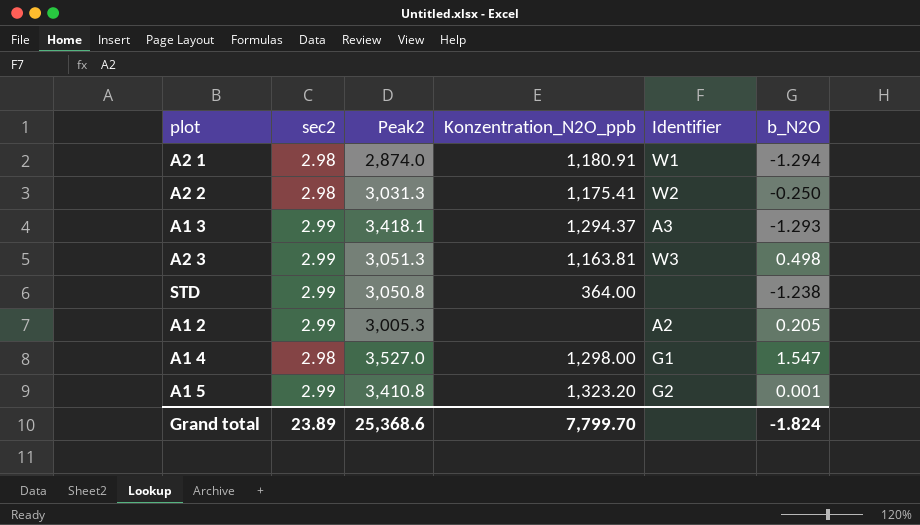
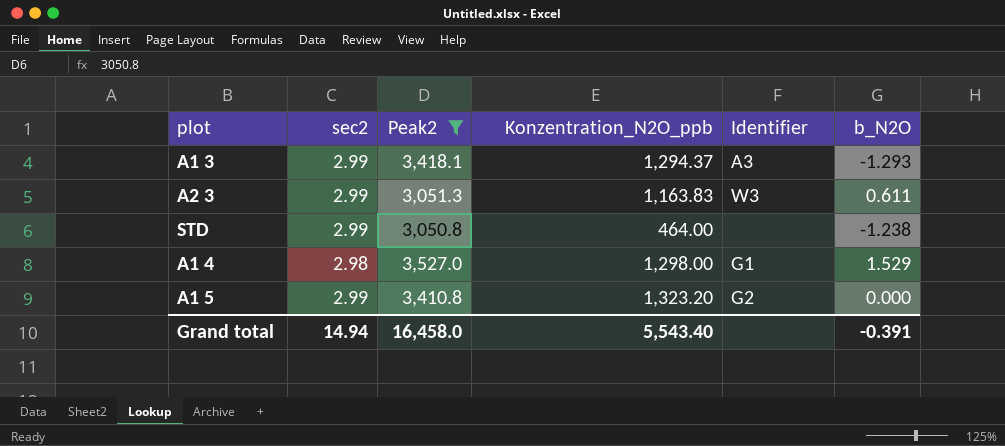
filter: none -> Peak2 >= 3,050.8
A2 3 | Konzentration_N2O_ppb: 1,163.81 -> 1,163.83
A2 3 | b_N2O: 0.498 -> 0.611
STD | Konzentration_N2O_ppb: 364.00 -> 464.00
A1 4 | b_N2O: 1.547 -> 1.529
A1 5 | b_N2O: 0.001 -> 0.000
Grand total | sec2: 23.89 -> 14.94
Grand total | Peak2: 25,368.6 -> 16,458.0
Grand total | Konzentration_N2O_ppb: 7,799.70 -> 5,543.40
Grand total | b_N2O: -1.824 -> -0.391

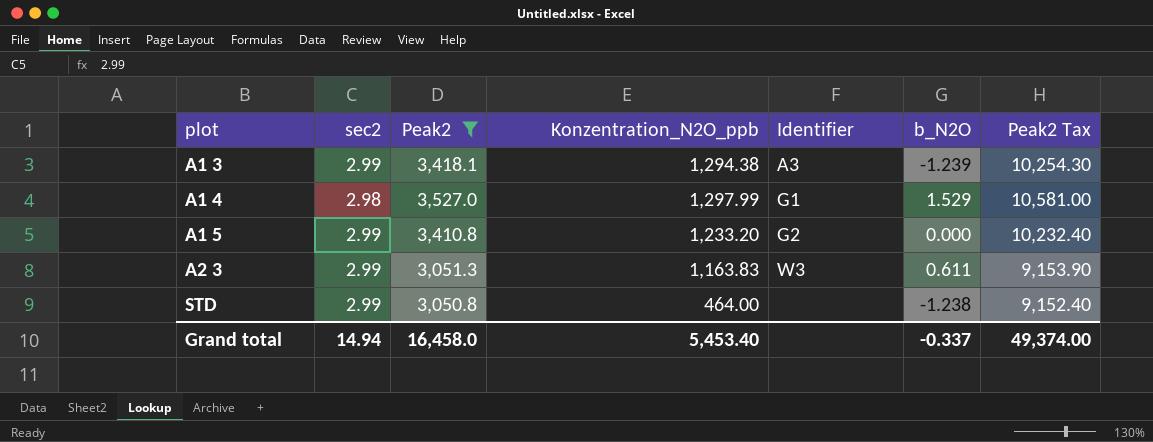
row order: none -> plot ascending
column Peak2 Tax | formula: none -> [Peak2] * 3
A1 3 | Konzentration_N2O_ppb: 1,294.37 -> 1,294.38
A1 3 | b_N2O: -1.293 -> -1.239
A1 4 | Konzentration_N2O_ppb: 1,298.00 -> 1,297.99
A1 5 | Konzentration_N2O_ppb: 1,323.20 -> 1,233.20
Grand total | Konzentration_N2O_ppb: 5,543.40 -> 5,453.40
Grand total | b_N2O: -0.391 -> -0.337

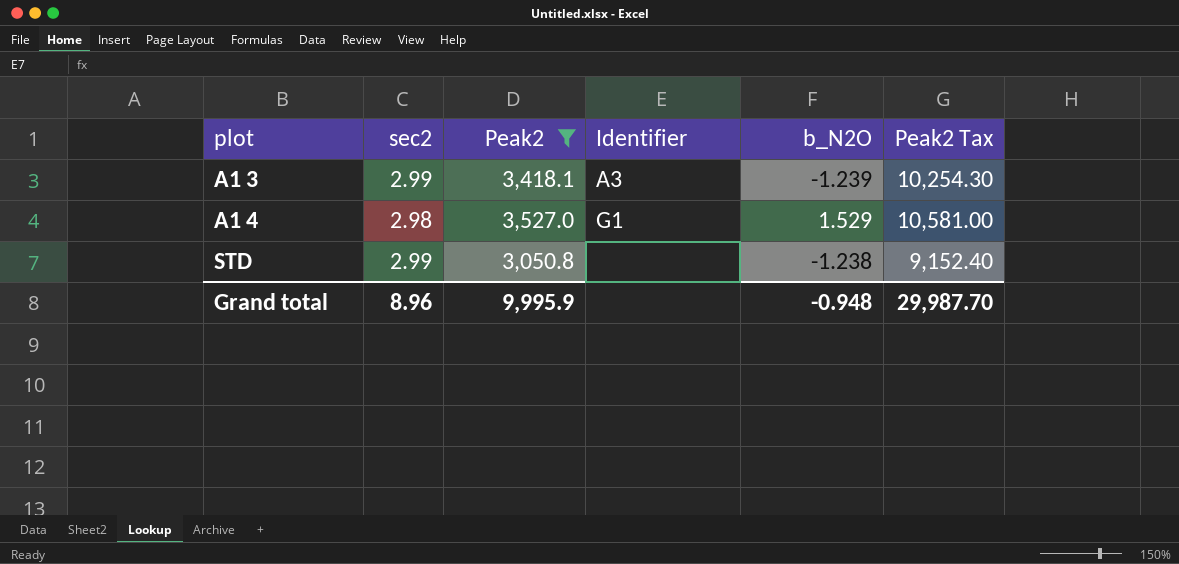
column Konzentration_N2O_ppb | position: 4 -> none
row A1 5: 2.99 | 3,410.8 | 1,233.20 | G2 | 0.000 | 10,232.40 -> none
row A2 3: 2.99 | 3,051.3 | 1,163.83 | W3 | 0.611 | 9,153.90 -> none
Grand total | sec2: 14.94 -> 8.96
Grand total | Peak2: 16,458.0 -> 9,995.9
Grand total | b_N2O: -0.337 -> -0.948
Grand total | Peak2 Tax: 49,374.00 -> 29,987.70

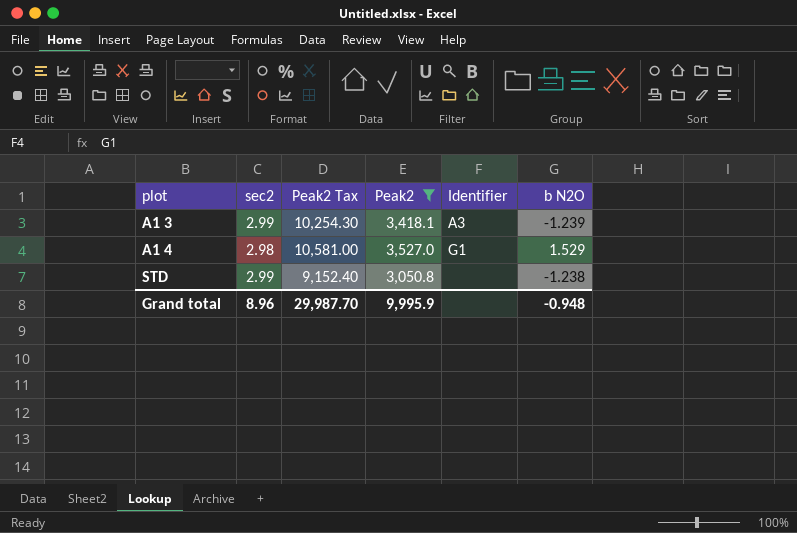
column Peak2 Tax | position: 6 -> 3
column name: b_N2O -> b N2O

